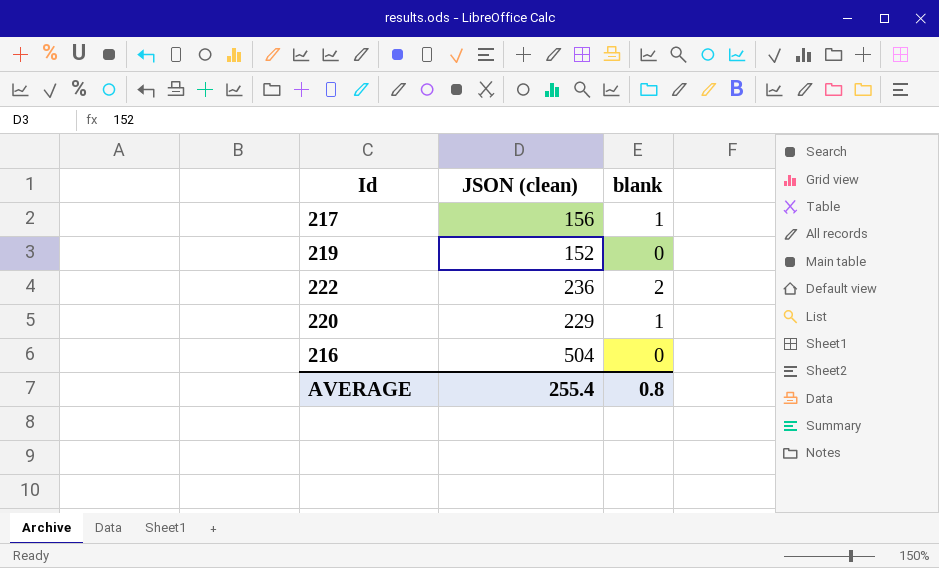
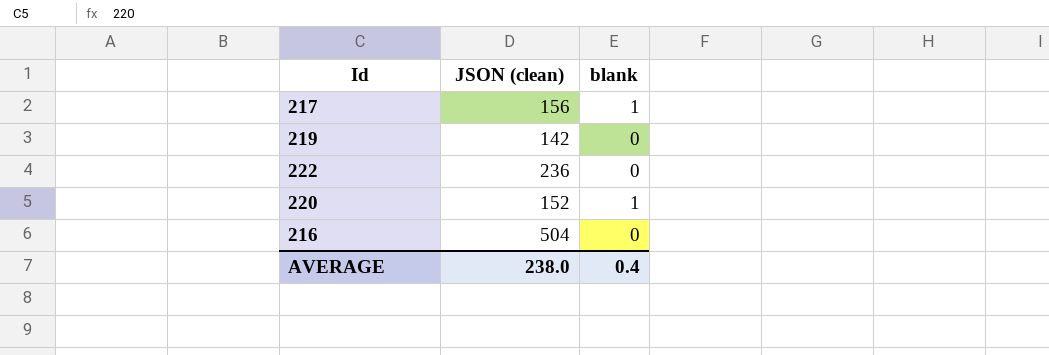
219 | JSON (clean): 152 -> 142
222 | blank: 2 -> 0
220 | JSON (clean): 229 -> 152
AVERAGE | JSON (clean): 255.4 -> 238.0
AVERAGE | blank: 0.8 -> 0.4

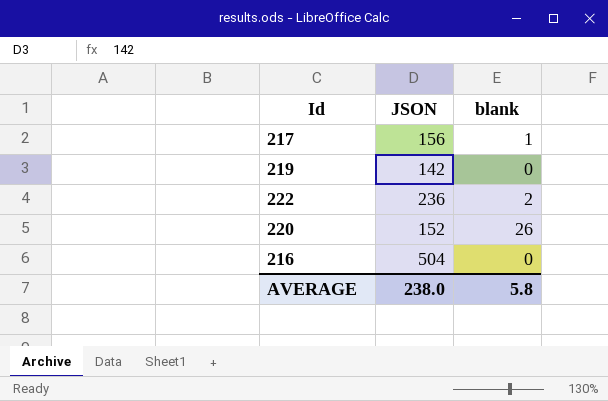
column name: JSON (clean) -> JSON
222 | blank: 0 -> 2
220 | blank: 1 -> 26
AVERAGE | blank: 0.4 -> 5.8

